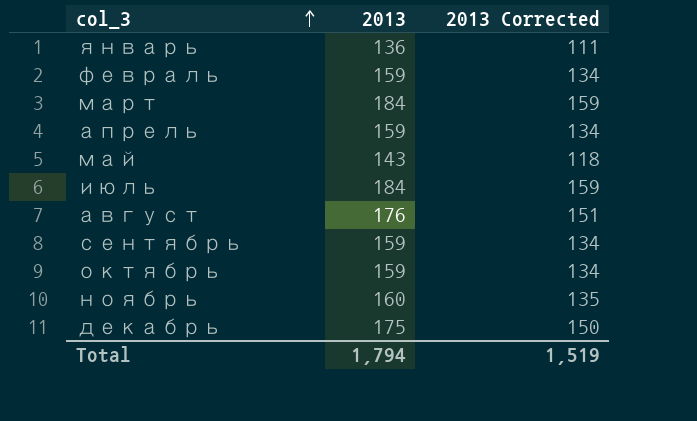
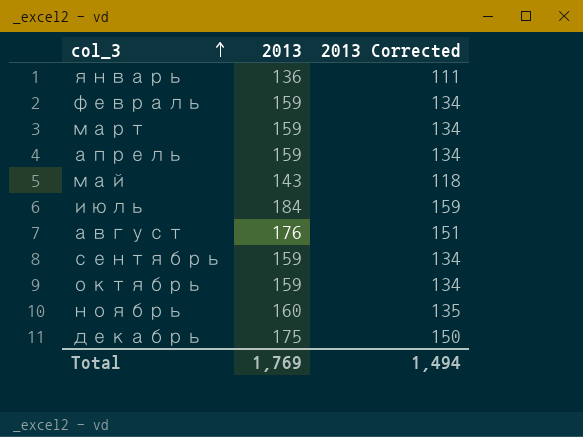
март | 2013: 184 -> 159
март | 2013 Corrected: 159 -> 134
Total | 2013: 1,794 -> 1,769
Total | 2013 Corrected: 1,519 -> 1,494

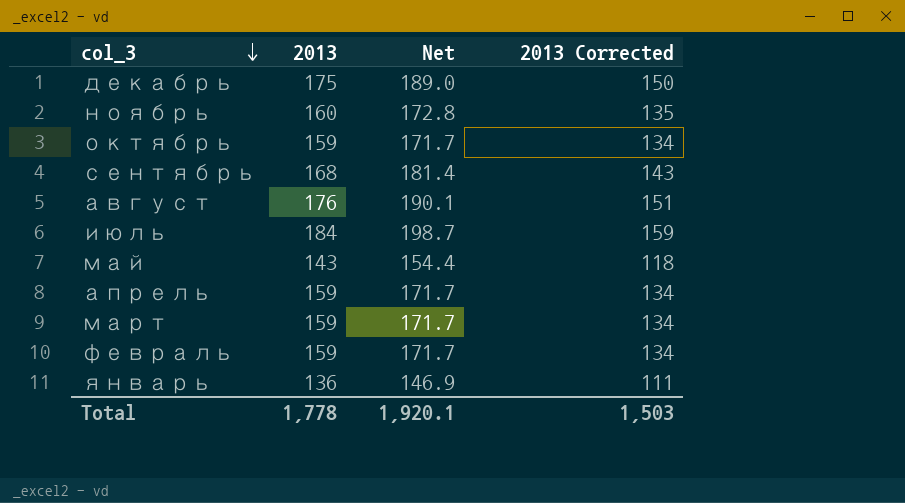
row order: col_3 ascending -> col_3 descending
column Net | formula: none -> [2013] * 1.08
сентябрь | 2013: 159 -> 168
сентябрь | 2013 Corrected: 134 -> 143
Total | 2013: 1,769 -> 1,778
Total | 2013 Corrected: 1,494 -> 1,503

